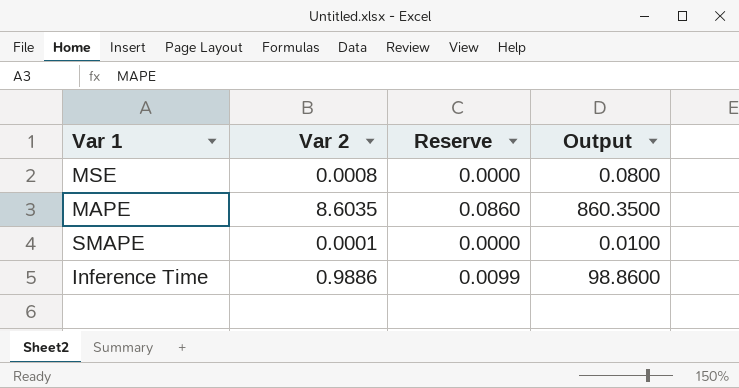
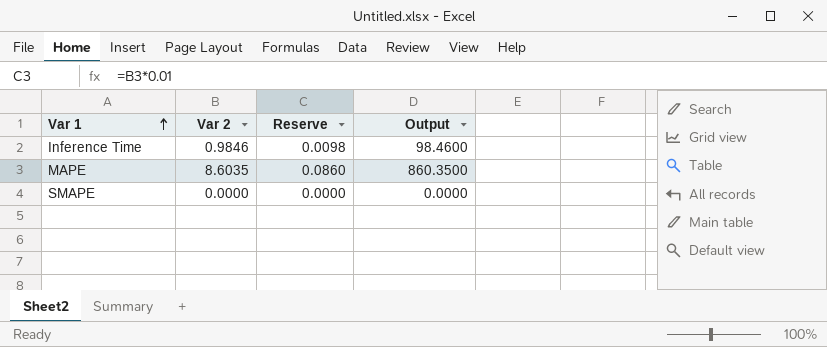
row order: none -> Var 1 ascending
row MSE: 0.0008 | 0.0000 | 0.0800 -> none
Inference Time | Var 2: 0.9886 -> 0.9846
Inference Time | Reserve: 0.0099 -> 0.0098
Inference Time | Output: 98.8600 -> 98.4600
SMAPE | Var 2: 0.0001 -> 0.0000
SMAPE | Output: 0.0100 -> 0.0000

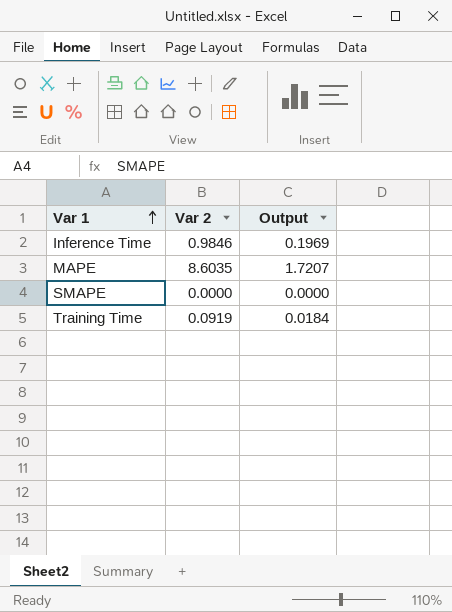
column Reserve | formula: [Var 2] * 0.01 -> none
column Output | formula: [Var 2] * 100 -> [Var 2] * 0.2
row Training Time: none -> 0.0919 | 0.0184

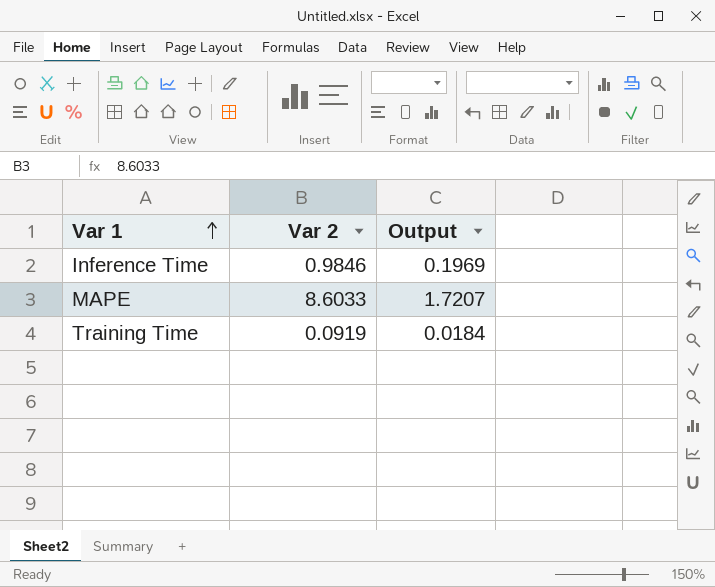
row SMAPE: 0.0000 | 0.0000 -> none
MAPE | Var 2: 8.6035 -> 8.6033

